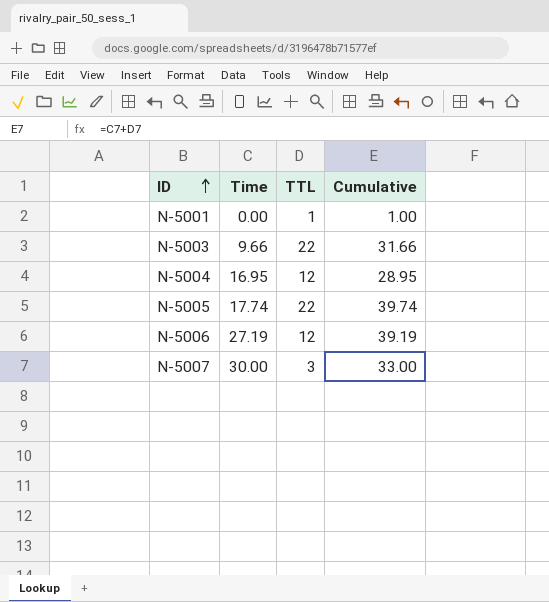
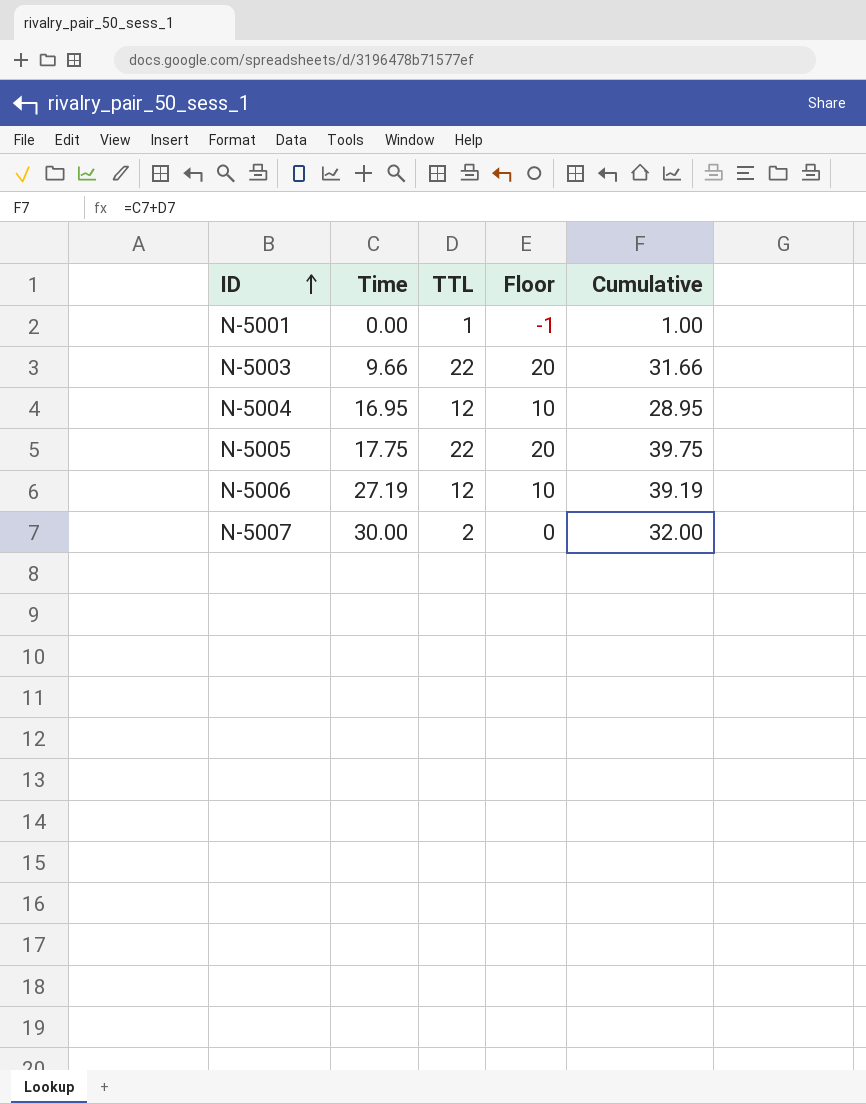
column Floor | formula: none -> [TTL] - 2
N-5005 | Time: 17.74 -> 17.75
N-5005 | Cumulative: 39.74 -> 39.75
N-5007 | TTL: 3 -> 2
N-5007 | Cumulative: 33.00 -> 32.00

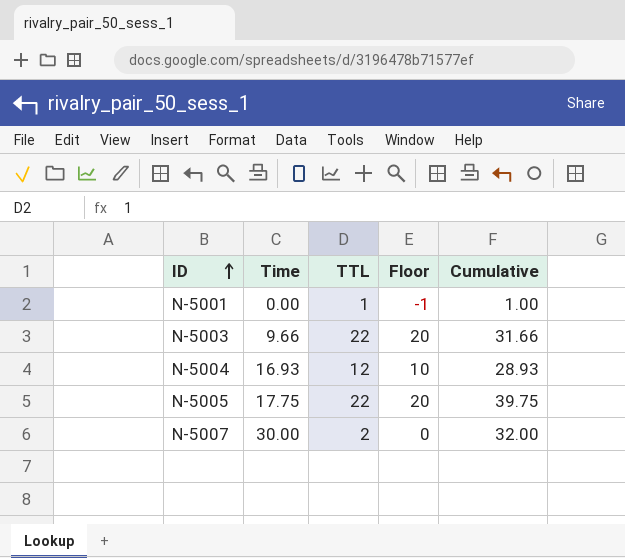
row N-5006: 27.19 | 12 | 10 | 39.19 -> none
N-5004 | Time: 16.95 -> 16.93
N-5004 | Cumulative: 28.95 -> 28.93

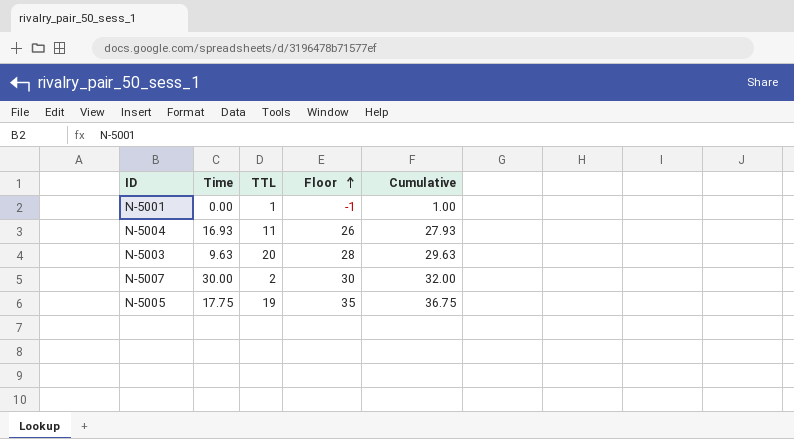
row order: ID ascending -> Floor ascending
column Floor | formula: [TTL] - 2 -> [Cumulative] - 2
N-5004 | TTL: 12 -> 11
N-5004 | Cumulative: 28.93 -> 27.93
N-5003 | Time: 9.66 -> 9.63
N-5003 | TTL: 22 -> 20
N-5003 | Cumulative: 31.66 -> 29.63
N-5005 | TTL: 22 -> 19
N-5005 | Cumulative: 39.75 -> 36.75

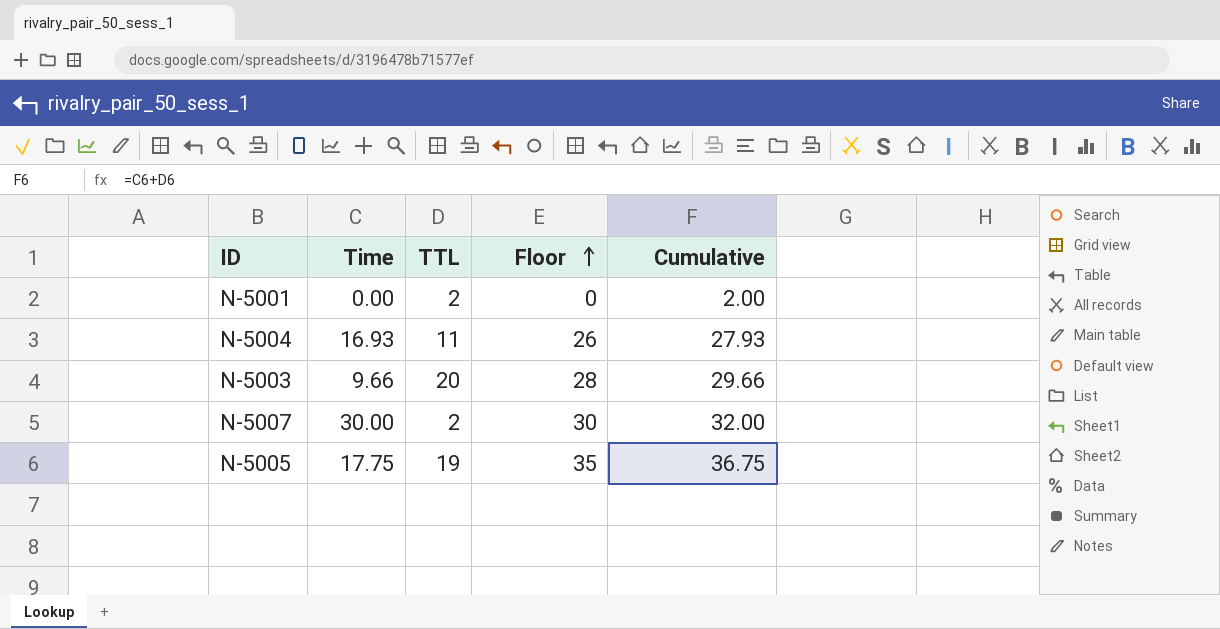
N-5001 | TTL: 1 -> 2
N-5001 | Floor: -1 -> 0
N-5001 | Cumulative: 1.00 -> 2.00
N-5003 | Time: 9.63 -> 9.66
N-5003 | Cumulative: 29.63 -> 29.66

